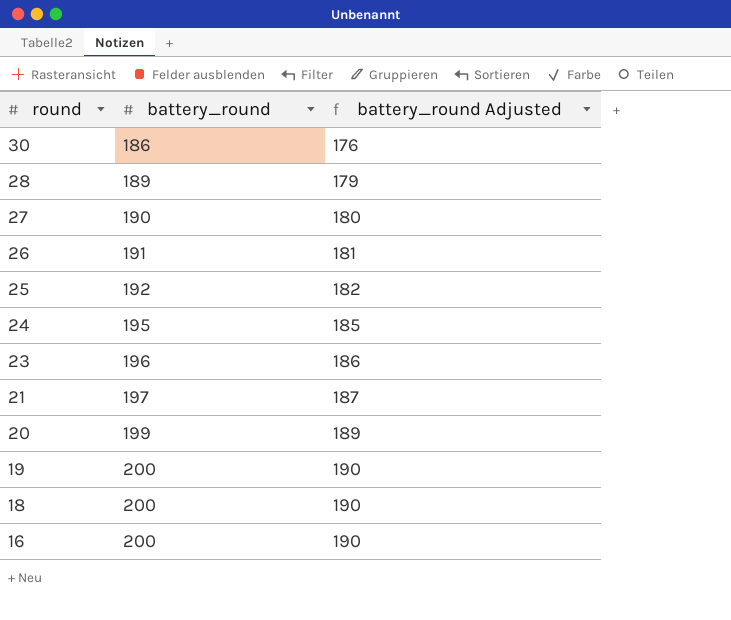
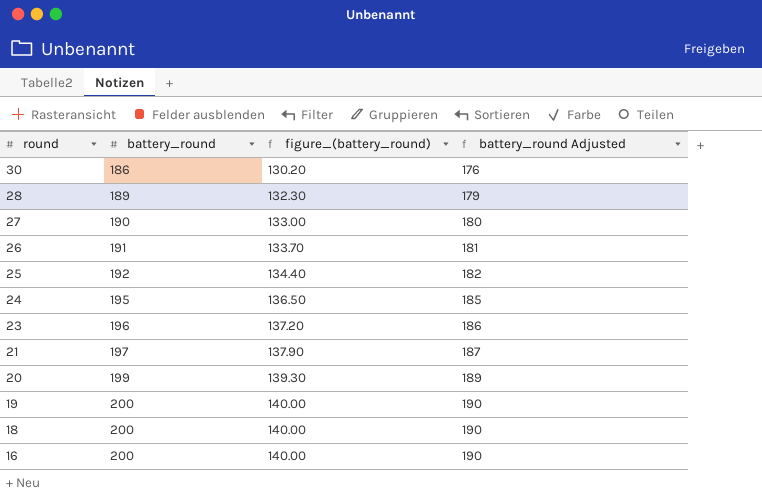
column figure_(battery_round) | formula: none -> [battery_round] * 0.7

